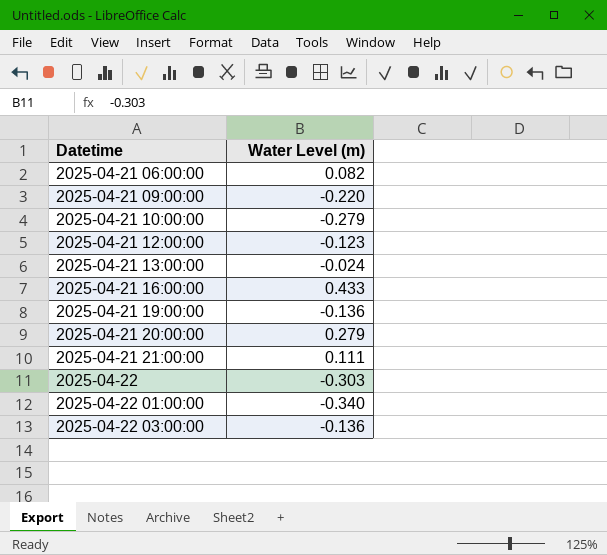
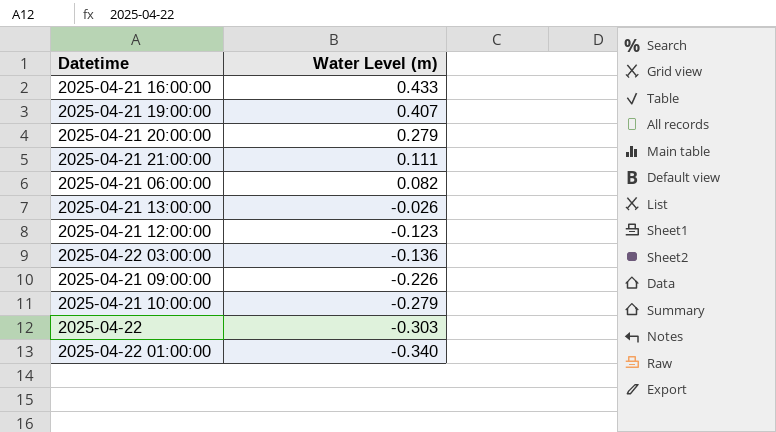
row order: Datetime ascending -> Water Level (m) descending
2025-04-21 19:00:00 | Water Level (m): -0.136 -> 0.407
2025-04-21 13:00:00 | Water Level (m): -0.024 -> -0.026
2025-04-21 09:00:00 | Water Level (m): -0.220 -> -0.226

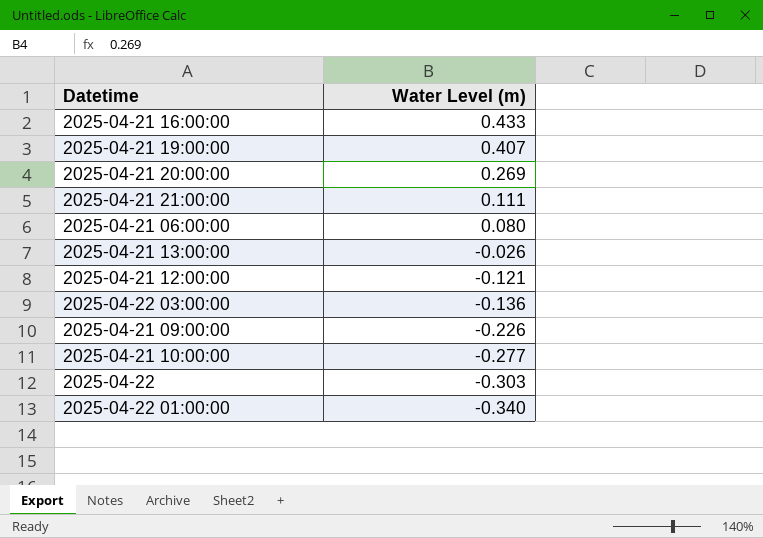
2025-04-21 20:00:00 | Water Level (m): 0.279 -> 0.269
2025-04-21 06:00:00 | Water Level (m): 0.082 -> 0.080
2025-04-21 12:00:00 | Water Level (m): -0.123 -> -0.121
2025-04-21 10:00:00 | Water Level (m): -0.279 -> -0.277

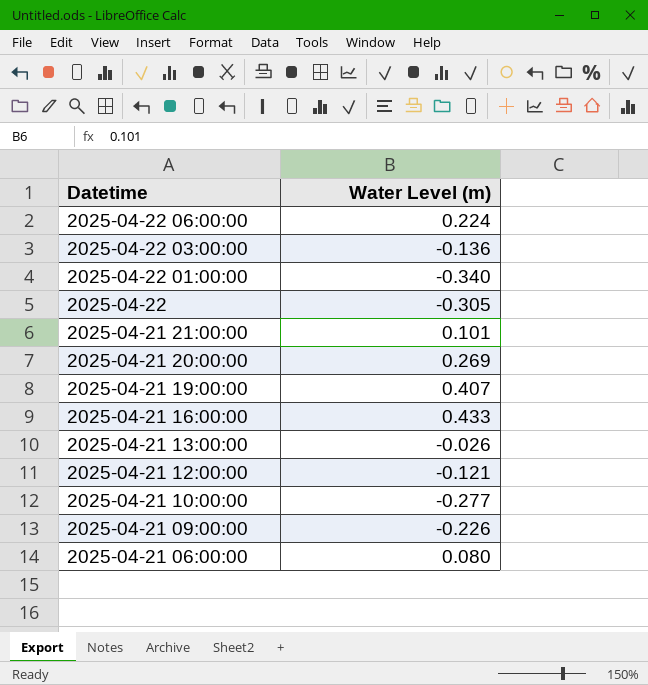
row order: Water Level (m) descending -> Datetime descending
row 2025-04-22 06:00:00: none -> 0.224
2025-04-22 | Water Level (m): -0.303 -> -0.305
2025-04-21 21:00:00 | Water Level (m): 0.111 -> 0.101

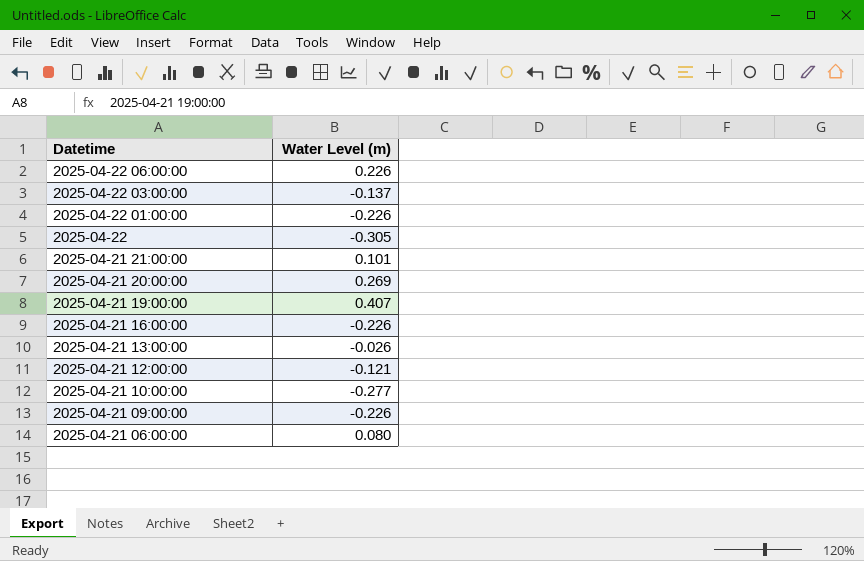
2025-04-22 06:00:00 | Water Level (m): 0.224 -> 0.226
2025-04-22 03:00:00 | Water Level (m): -0.136 -> -0.137
2025-04-22 01:00:00 | Water Level (m): -0.340 -> -0.226
2025-04-21 16:00:00 | Water Level (m): 0.433 -> -0.226

